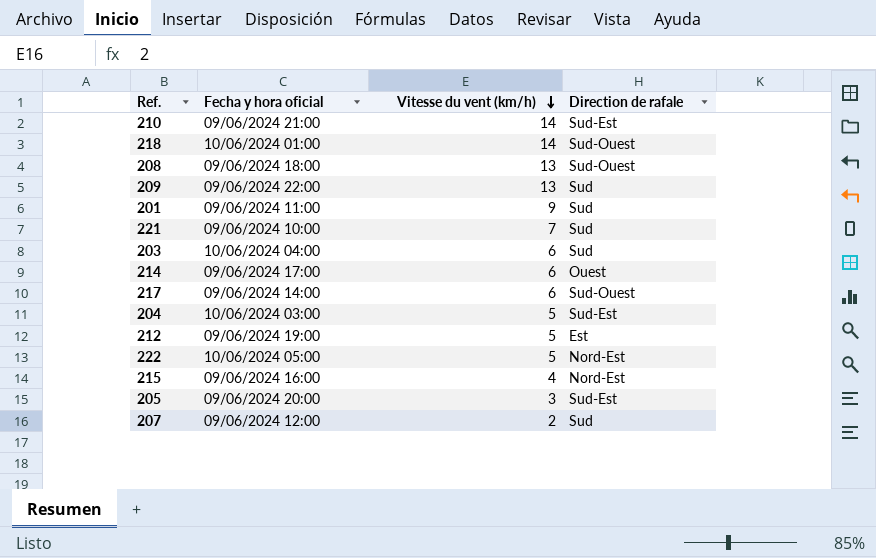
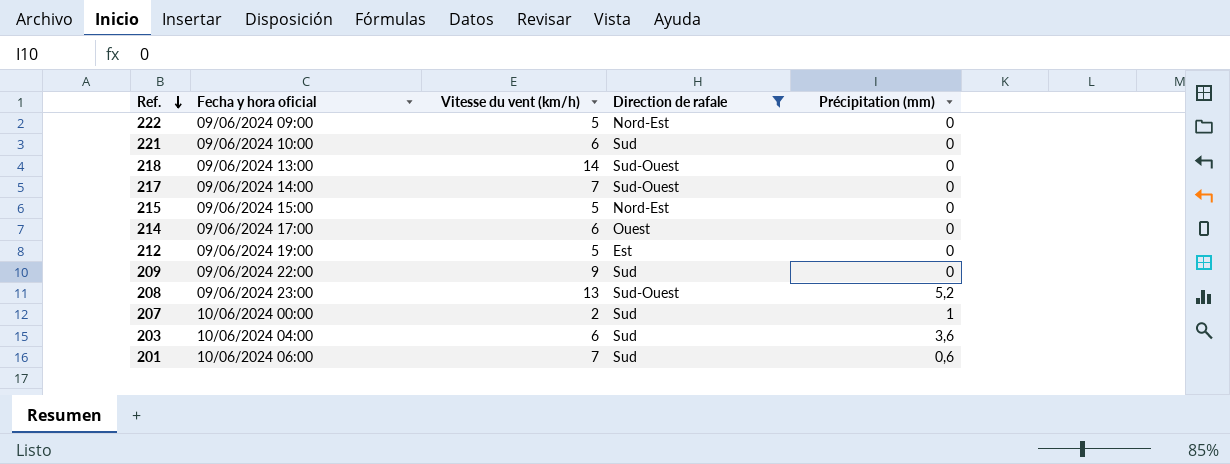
filter: none -> Direction de rafale != Sud-Est
row order: Vitesse du vent (km/h) descending -> Ref. descending
column Précipitation (mm) | position: none -> 5
222 | Fecha y hora oficial: 10/06/2024 05:00 -> 09/06/2024 09:00
221 | Vitesse du vent (km/h): 7 -> 6
218 | Fecha y hora oficial: 10/06/2024 01:00 -> 09/06/2024 13:00
217 | Vitesse du vent (km/h): 6 -> 7
215 | Fecha y hora oficial: 09/06/2024 16:00 -> 09/06/2024 15:00
215 | Vitesse du vent (km/h): 4 -> 5
209 | Vitesse du vent (km/h): 13 -> 9
208 | Fecha y hora oficial: 09/06/2024 18:00 -> 09/06/2024 23:00
207 | Fecha y hora oficial: 09/06/2024 12:00 -> 10/06/2024 00:00
201 | Fecha y hora oficial: 09/06/2024 11:00 -> 10/06/2024 06:00
201 | Vitesse du vent (km/h): 9 -> 7

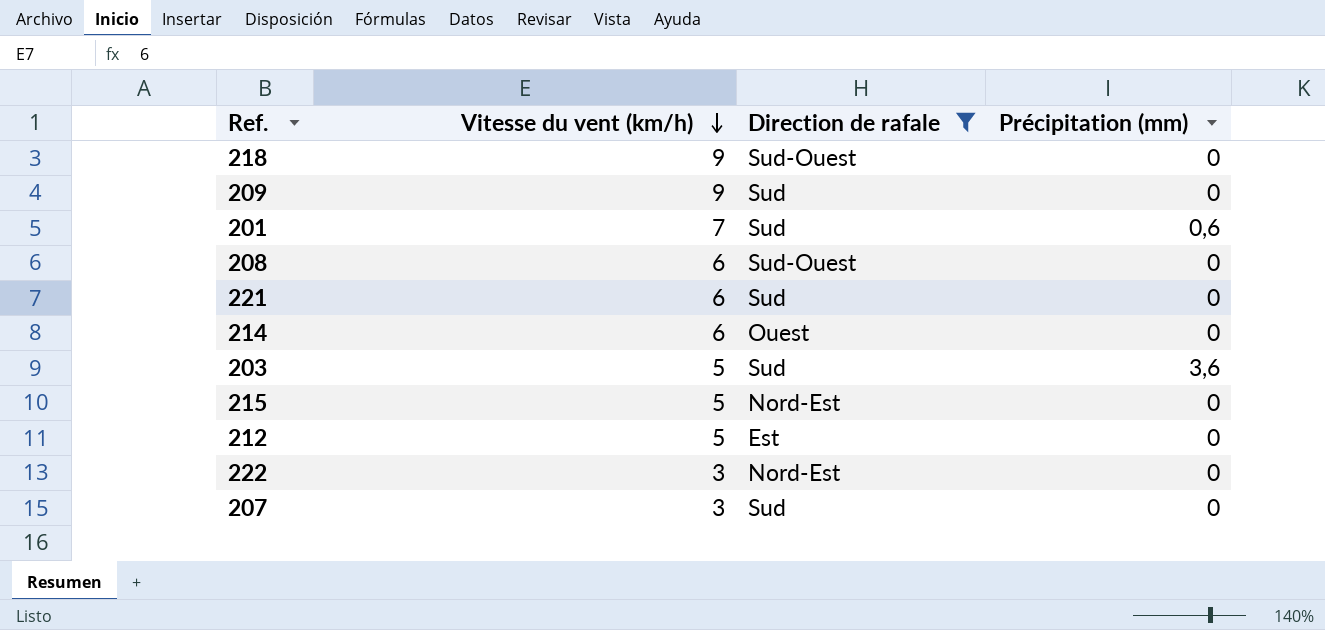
row order: Ref. descending -> Vitesse du vent (km/h) descending
column Fecha y hora oficial | position: 2 -> none
row 217: 09/06/2024 14:00 | 7 | Sud-Ouest | 0 -> none
218 | Vitesse du vent (km/h): 14 -> 9
208 | Vitesse du vent (km/h): 13 -> 6
208 | Précipitation (mm): 5,2 -> 0
203 | Vitesse du vent (km/h): 6 -> 5
222 | Vitesse du vent (km/h): 5 -> 3
207 | Vitesse du vent (km/h): 2 -> 3
207 | Précipitation (mm): 1 -> 0

